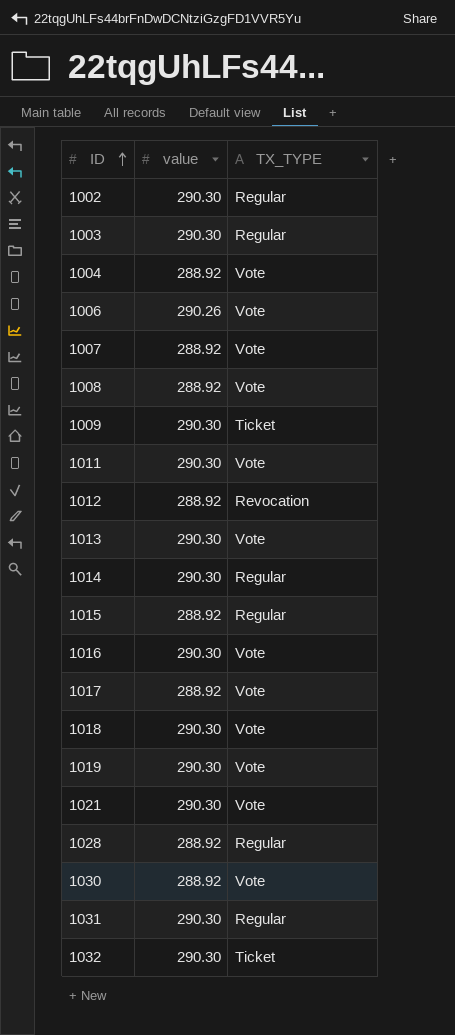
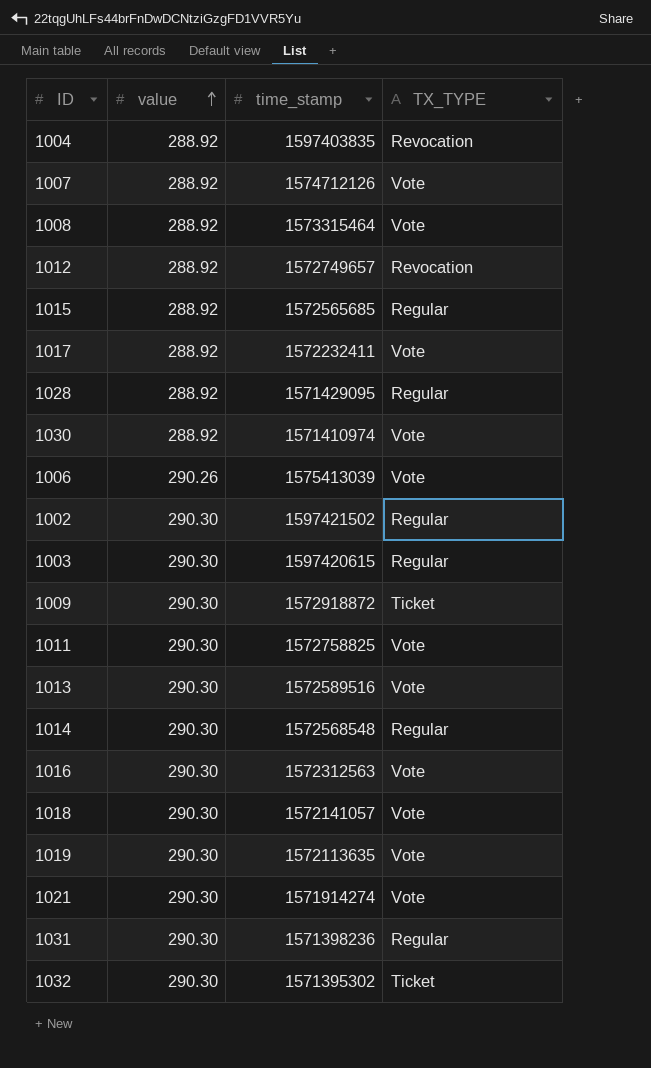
row order: ID ascending -> value ascending
column time_stamp | position: none -> 3
1004 | TX_TYPE: Vote -> Revocation

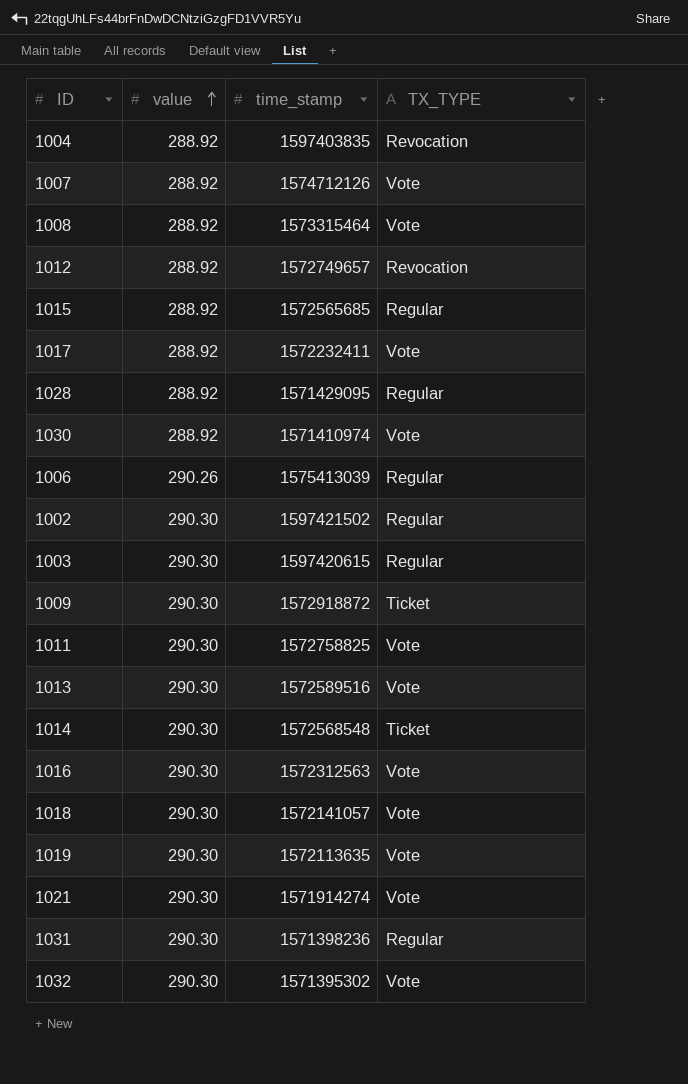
1006 | TX_TYPE: Vote -> Regular
1014 | TX_TYPE: Regular -> Ticket
1032 | TX_TYPE: Ticket -> Vote

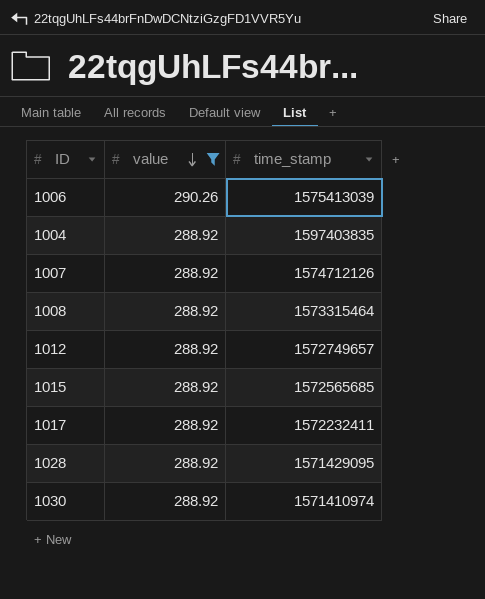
filter: none -> value != 290.30
row order: value ascending -> value descending
column TX_TYPE | position: 4 -> none

